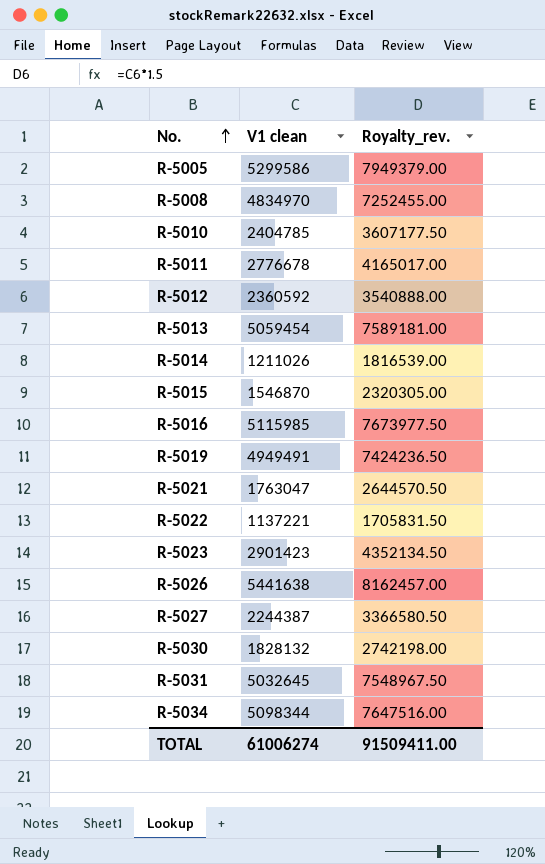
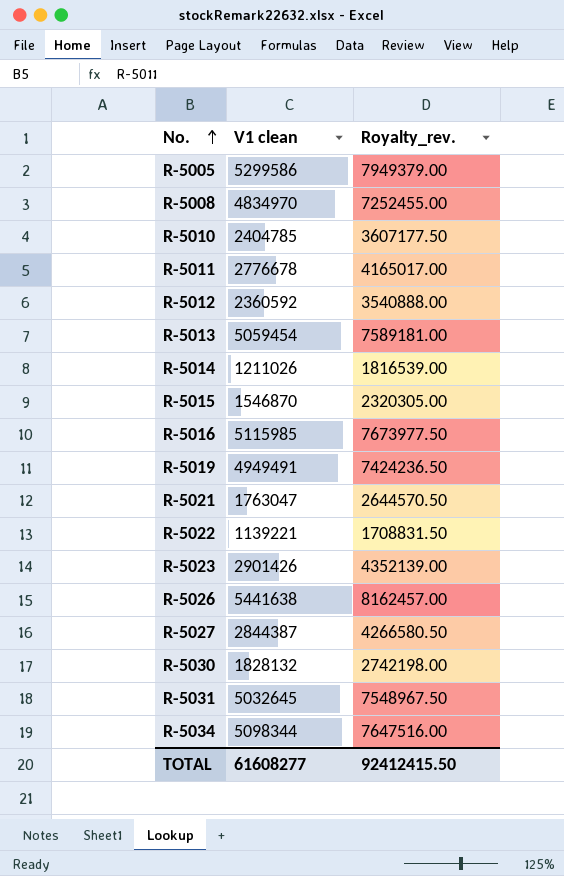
R-5022 | V1 clean: 1137221 -> 1139221
R-5022 | Royalty_rev.: 1705831.50 -> 1708831.50
R-5023 | V1 clean: 2901423 -> 2901426
R-5023 | Royalty_rev.: 4352134.50 -> 4352139.00
R-5027 | V1 clean: 2244387 -> 2844387
R-5027 | Royalty_rev.: 3366580.50 -> 4266580.50
TOTAL | V1 clean: 61006274 -> 61608277
TOTAL | Royalty_rev.: 91509411.00 -> 92412415.50

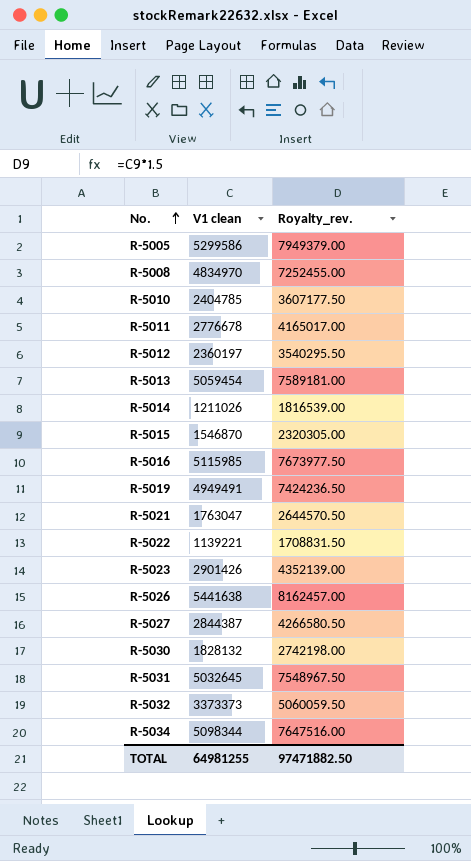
R-5012 | V1 clean: 2360592 -> 2360197
R-5012 | Royalty_rev.: 3540888.00 -> 3540295.50
row R-5032: none -> 3373373 | 5060059.50
TOTAL | V1 clean: 61608277 -> 64981255
TOTAL | Royalty_rev.: 92412415.50 -> 97471882.50

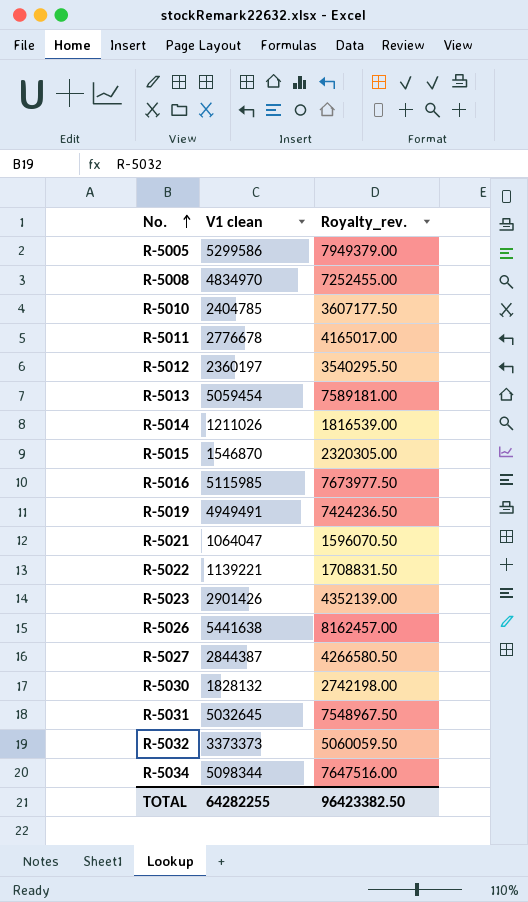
R-5021 | V1 clean: 1763047 -> 1064047
R-5021 | Royalty_rev.: 2644570.50 -> 1596070.50
TOTAL | V1 clean: 64981255 -> 64282255
TOTAL | Royalty_rev.: 97471882.50 -> 96423382.50

